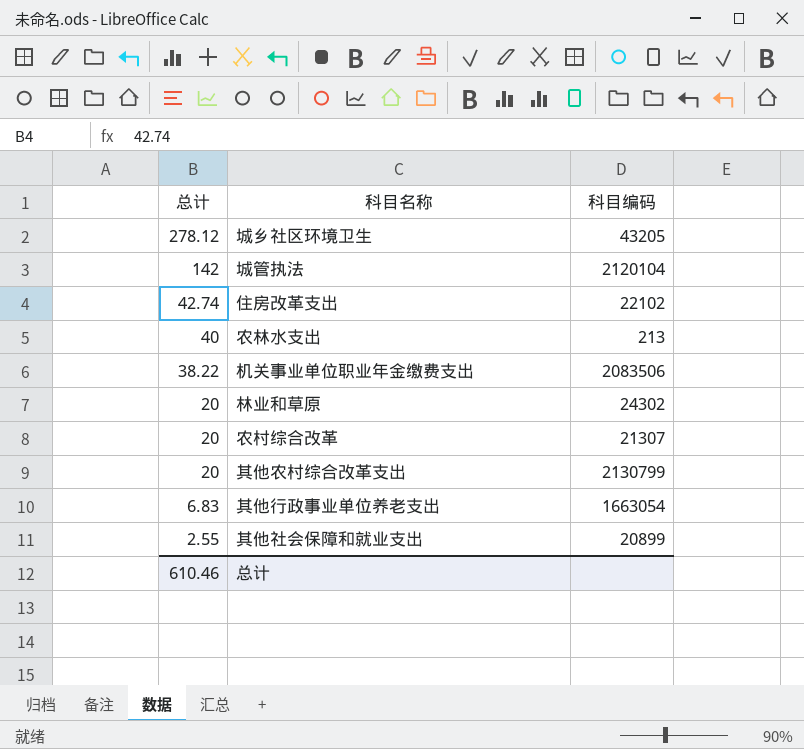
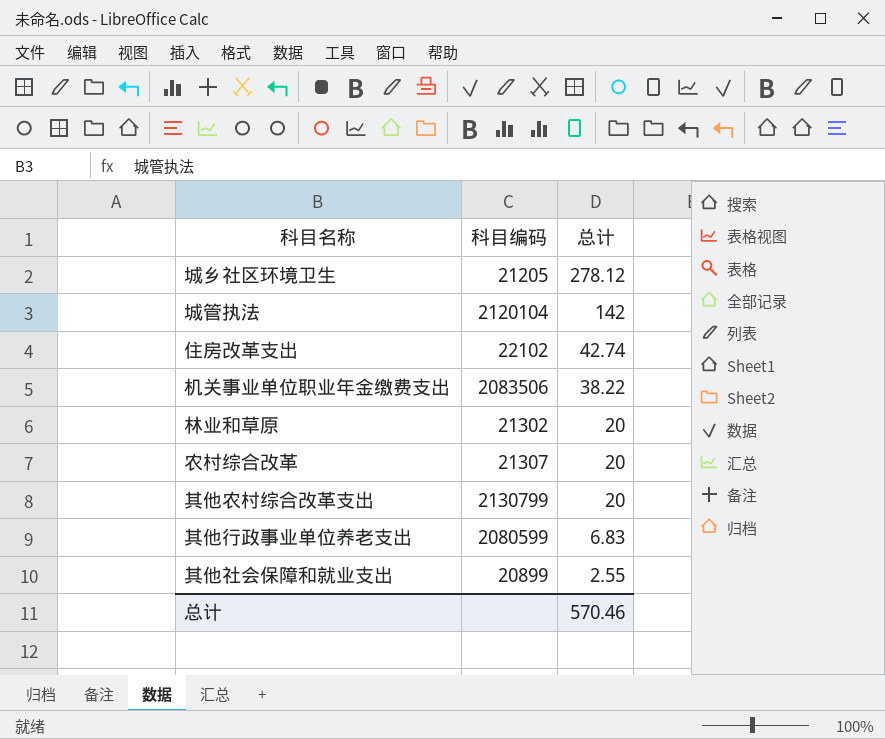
column 总计 | position: 1 -> 3
row 农林水支出: 40 | 213 -> none
城乡社区环境卫生 | 科目编码: 43205 -> 21205
林业和草原 | 科目编码: 24302 -> 21302
其他行政事业单位养老支出 | 科目编码: 1663054 -> 2080599
总计 | 总计: 610.46 -> 570.46

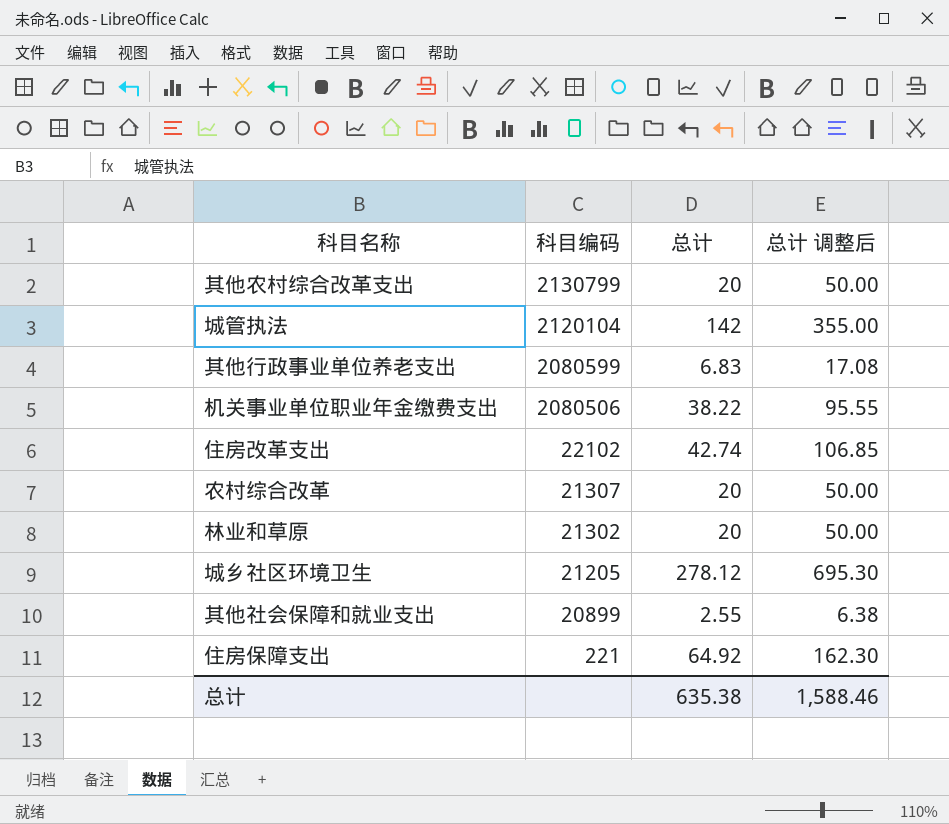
row order: 总计 descending -> 科目编码 descending
column 总计 调整后 | formula: none -> [总计] * 2.5
机关事业单位职业年金缴费支出 | 科目编码: 2083506 -> 2080506
row 住房保障支出: none -> 221 | 64.92 | 162.30
总计 | 总计: 570.46 -> 635.38

